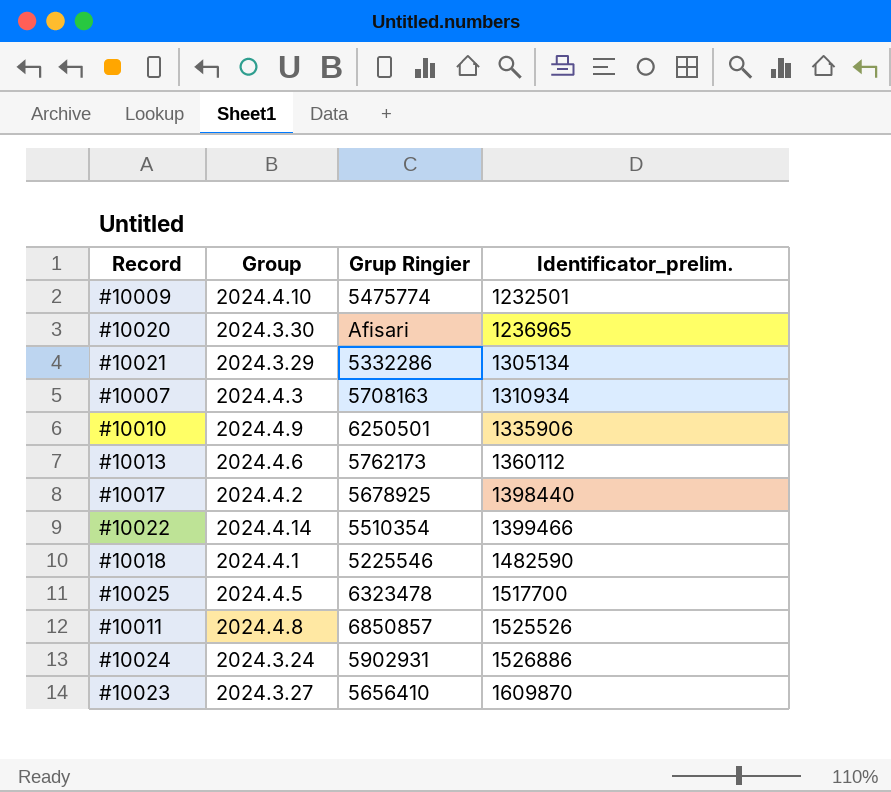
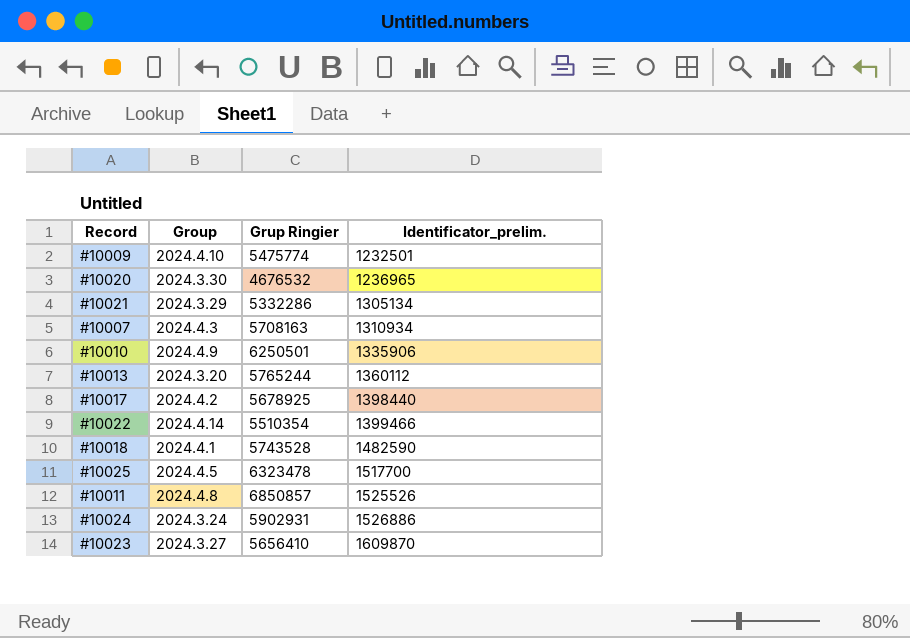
#10020 | Grup Ringier: Afisari -> 4676532
#10013 | Group: 2024.4.6 -> 2024.3.20
#10013 | Grup Ringier: 5762173 -> 5765244
#10018 | Grup Ringier: 5225546 -> 5743528

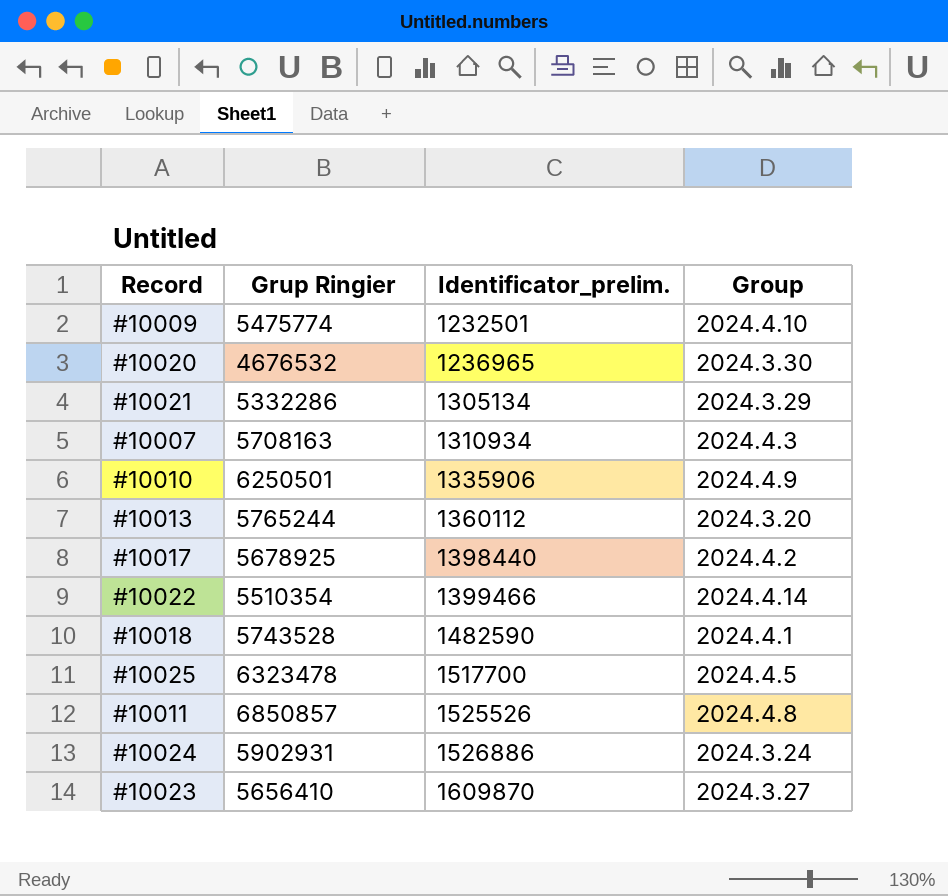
column Group | position: 2 -> 4

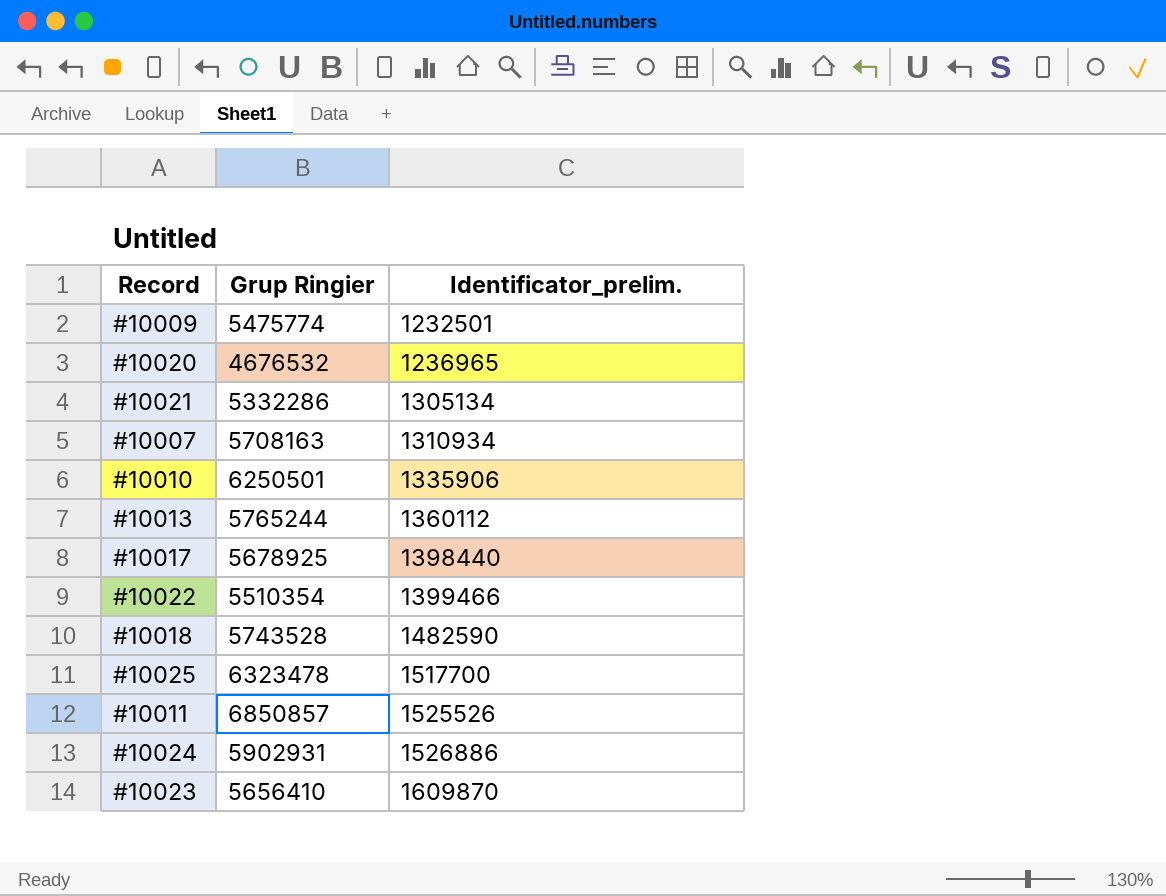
column Group | position: 4 -> none

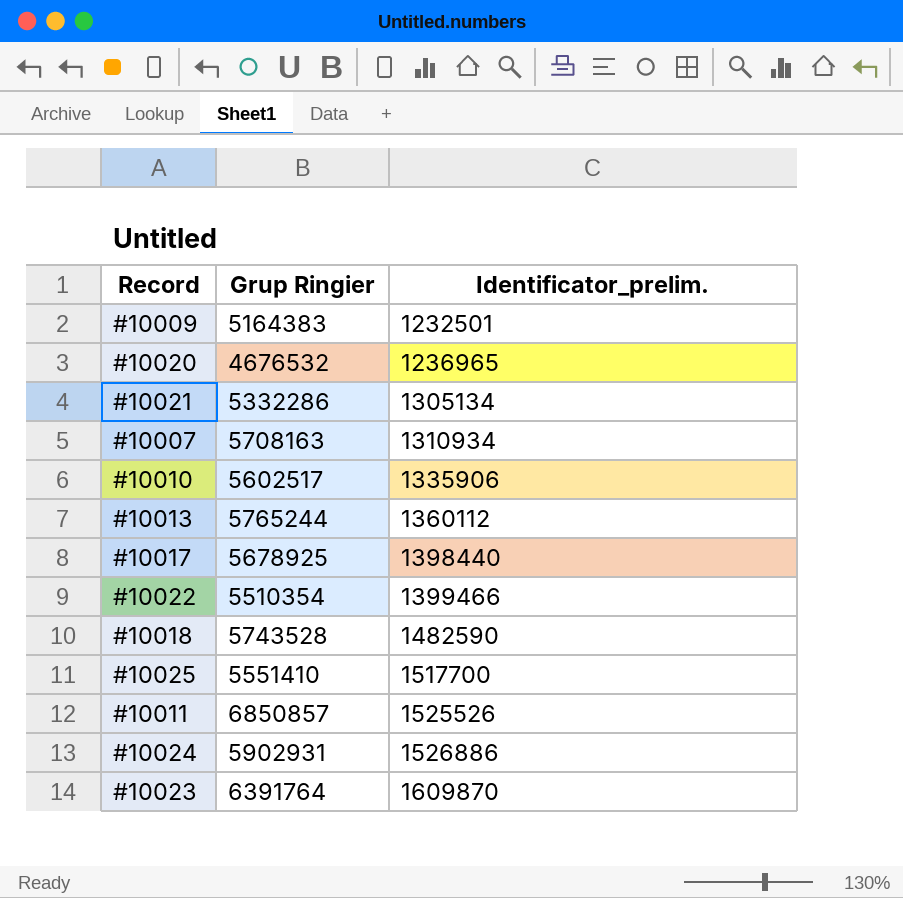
#10009 | Grup Ringier: 5475774 -> 5164383
#10010 | Grup Ringier: 6250501 -> 5602517
#10025 | Grup Ringier: 6323478 -> 5551410
#10023 | Grup Ringier: 5656410 -> 6391764

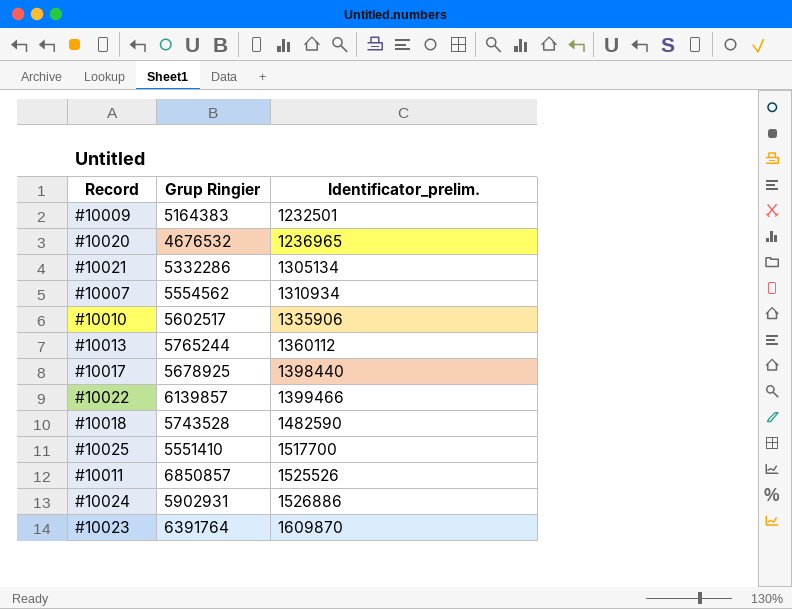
#10007 | Grup Ringier: 5708163 -> 5554562
#10022 | Grup Ringier: 5510354 -> 6139857

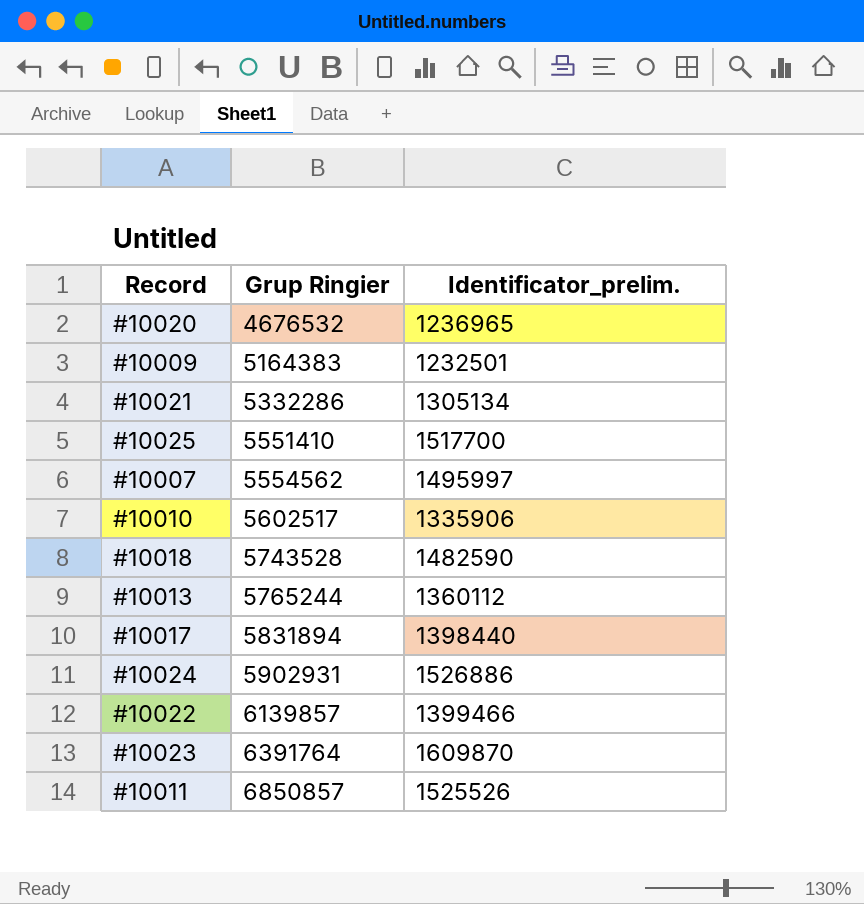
row order: Identificator_prelim. ascending -> Grup Ringier ascending
#10007 | Identificator_prelim.: 1310934 -> 1495997
#10017 | Grup Ringier: 5678925 -> 5831894

